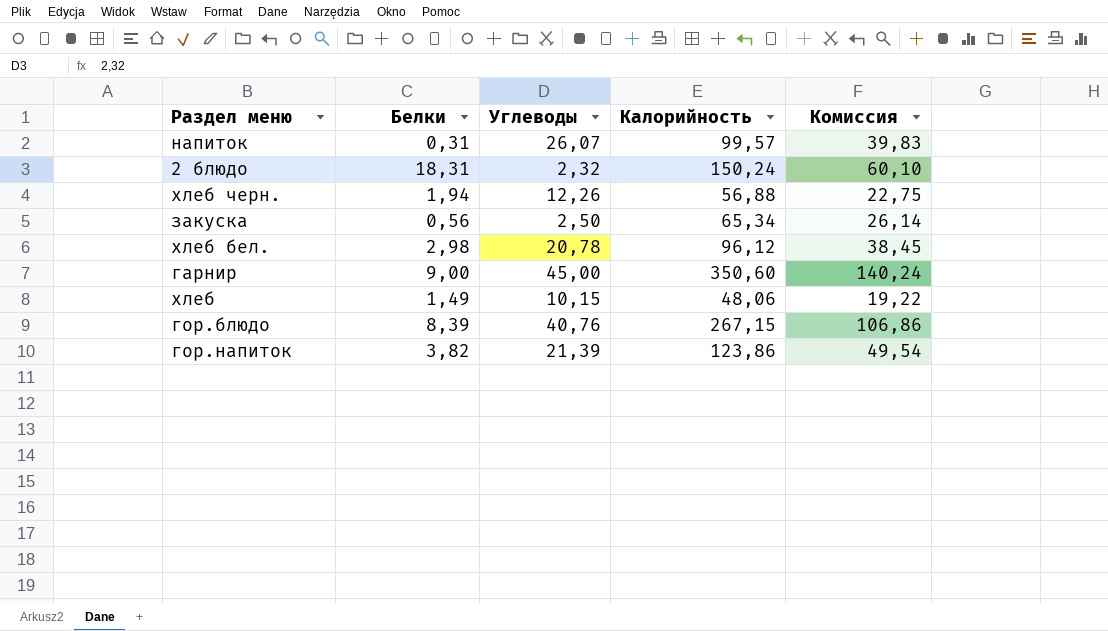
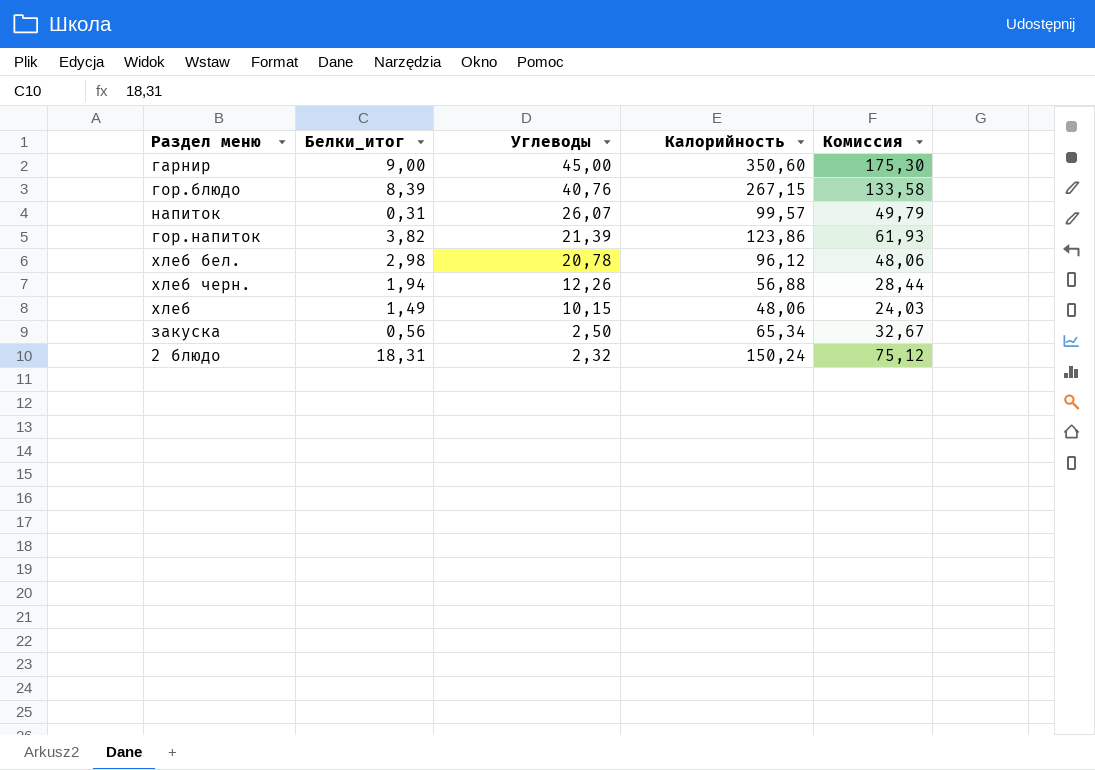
row order: none -> Углеводы descending
column name: Белки -> Белки_итог
column Комиссия | formula: [Калорийность] * 0,4 -> [Калорийность] * 0,5

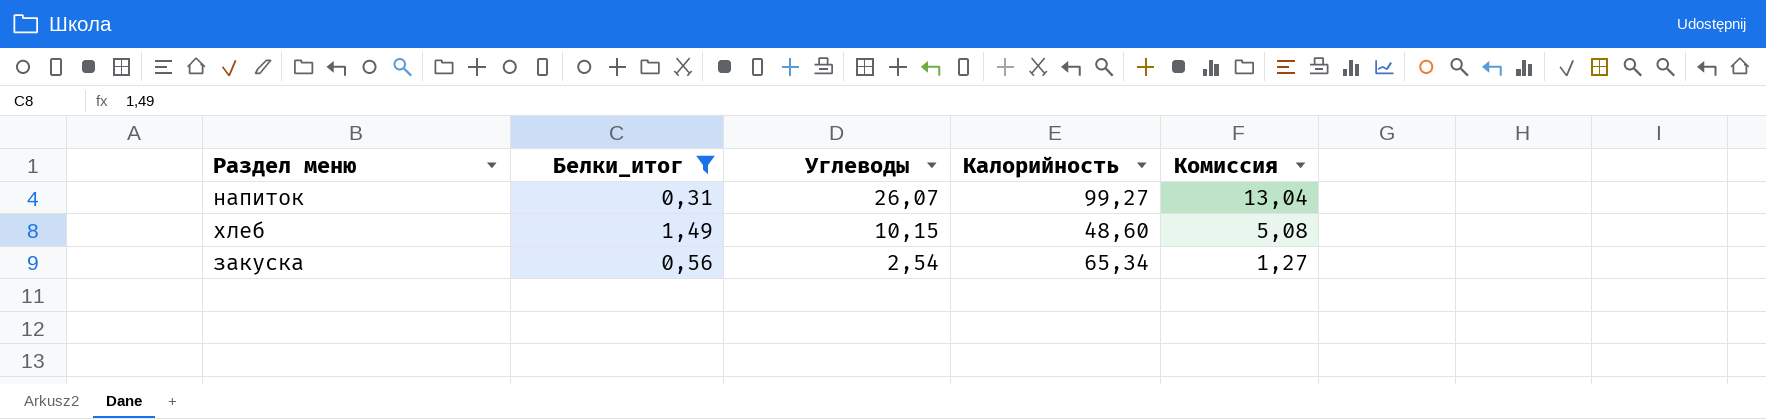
filter: none -> Белки_итог <= 1,49
column Комиссия | formula: [Калорийность] * 0,5 -> [Углеводы] * 0,5
напиток | Калорийность: 99,57 -> 99,27
хлеб | Калорийность: 48,06 -> 48,60
закуска | Углеводы: 2,50 -> 2,54

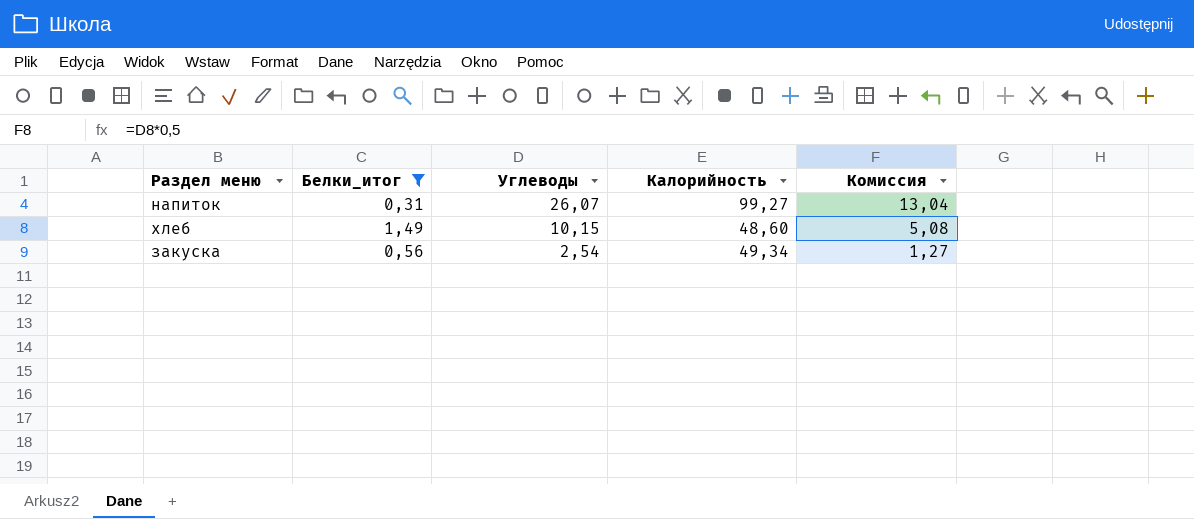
закуска | Калорийность: 65,34 -> 49,34

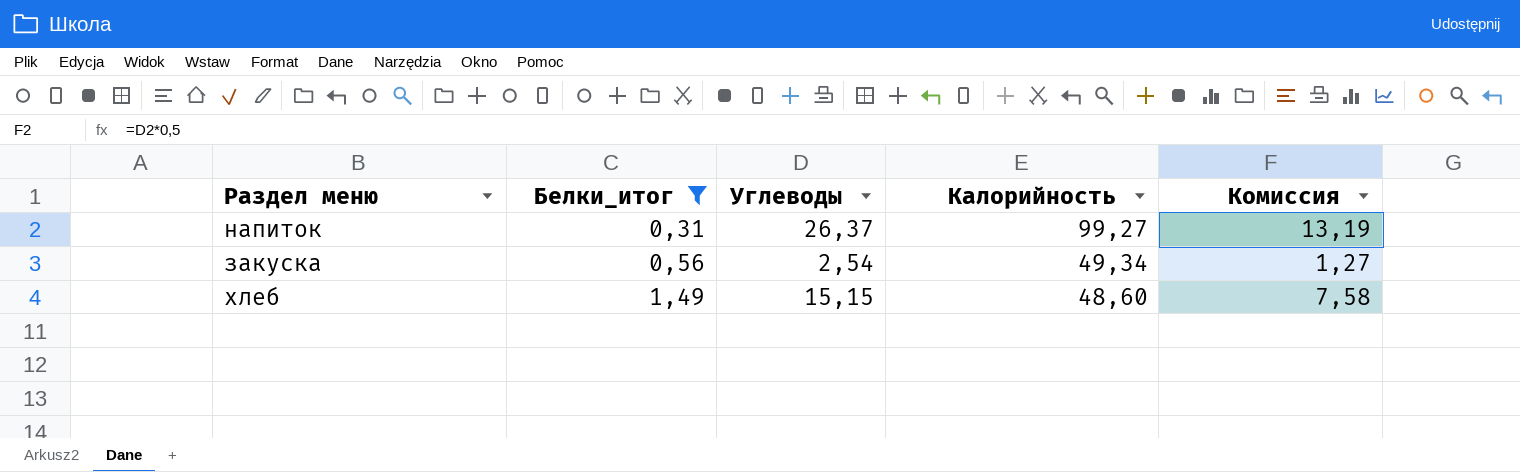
row order: Углеводы descending -> Белки_итог ascending
напиток | Углеводы: 26,07 -> 26,37
напиток | Комиссия: 13,04 -> 13,19
хлеб | Углеводы: 10,15 -> 15,15
хлеб | Комиссия: 5,08 -> 7,58

